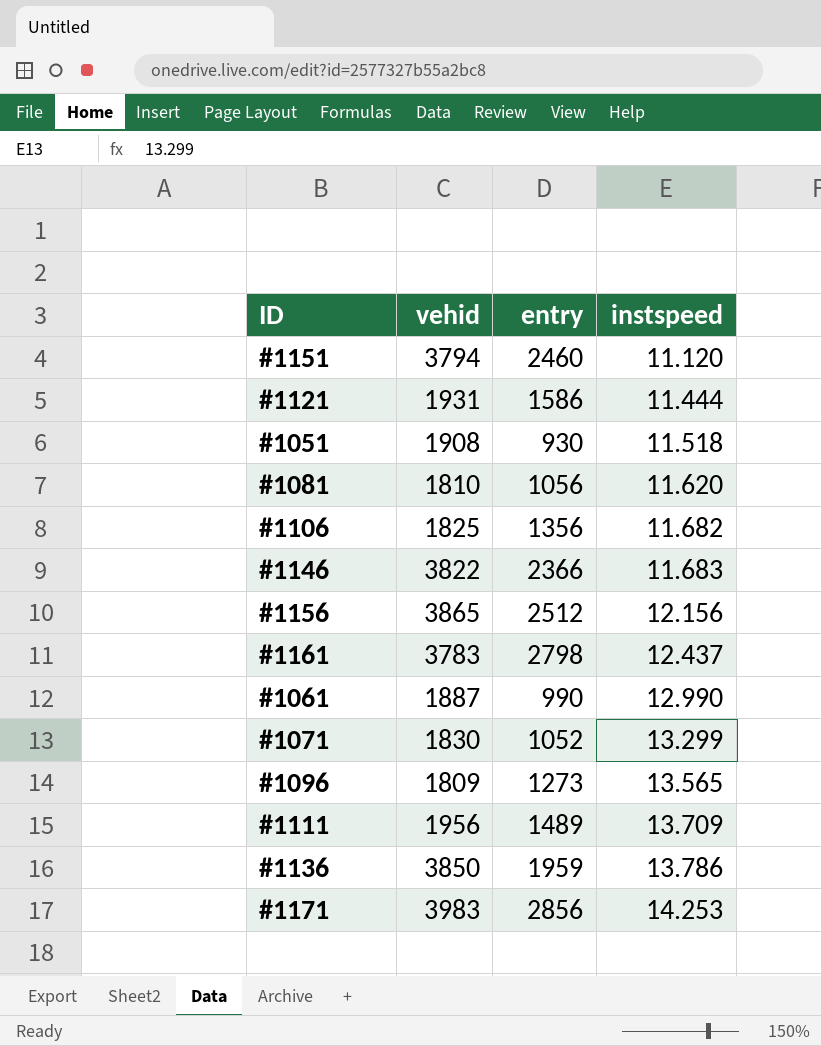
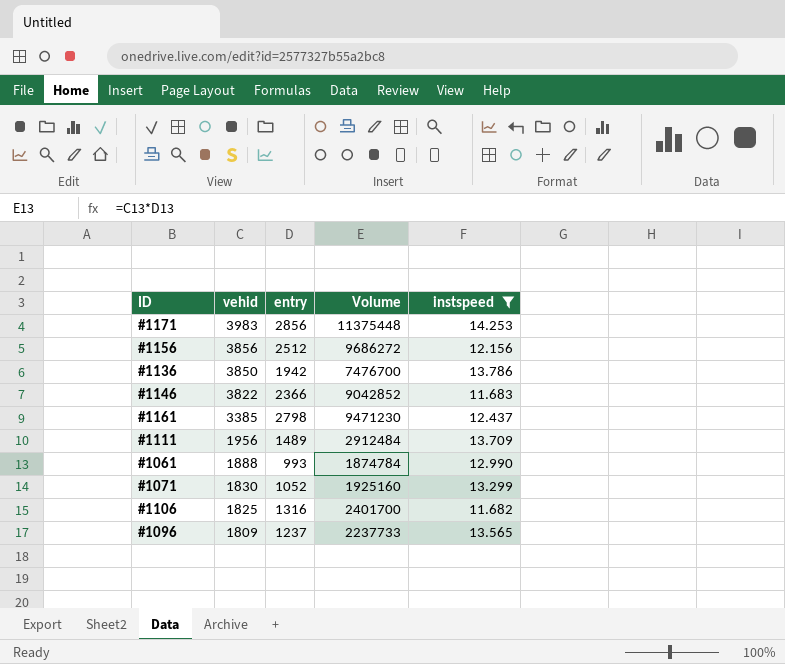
filter: none -> instspeed >= 11.682
row order: instspeed ascending -> vehid descending
column Volume | formula: none -> [vehid] * [entry]
#1156 | vehid: 3865 -> 3856
#1136 | entry: 1959 -> 1942
#1161 | vehid: 3783 -> 3385
#1061 | vehid: 1887 -> 1888
#1061 | entry: 990 -> 993
#1106 | entry: 1356 -> 1316
#1096 | entry: 1273 -> 1237

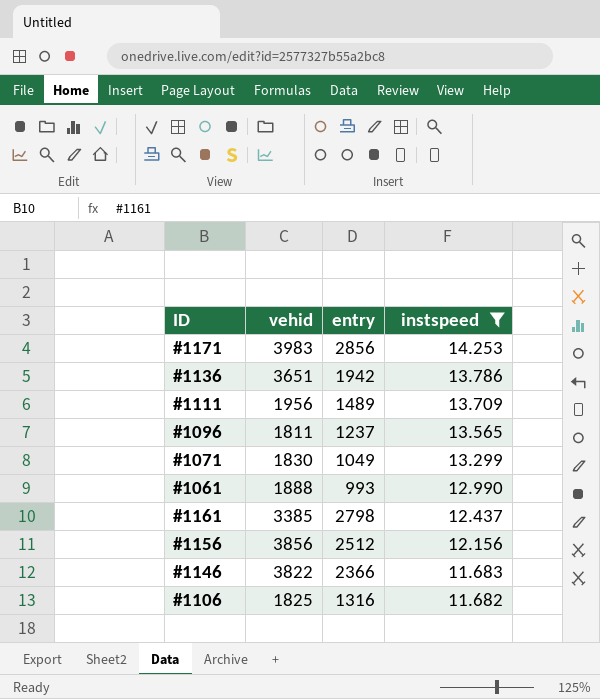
row order: vehid descending -> instspeed descending
column Volume | formula: [vehid] * [entry] -> none
#1136 | vehid: 3850 -> 3651
#1096 | vehid: 1809 -> 1811
#1071 | entry: 1052 -> 1049

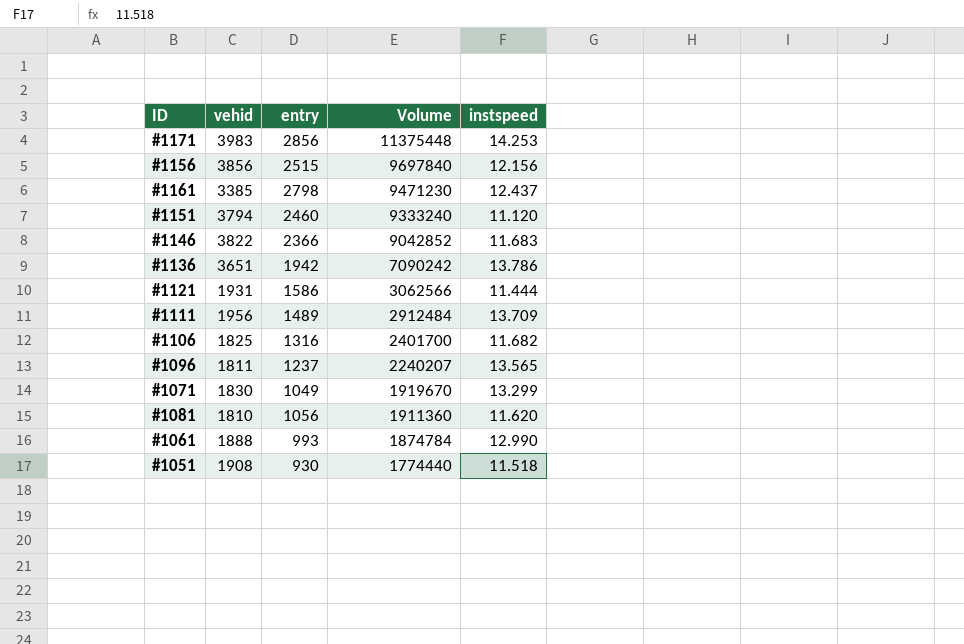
filter: instspeed >= 11.682 -> none
row order: instspeed descending -> Volume descending
column Volume | formula: none -> [vehid] * [entry]
#1156 | entry: 2512 -> 2515

